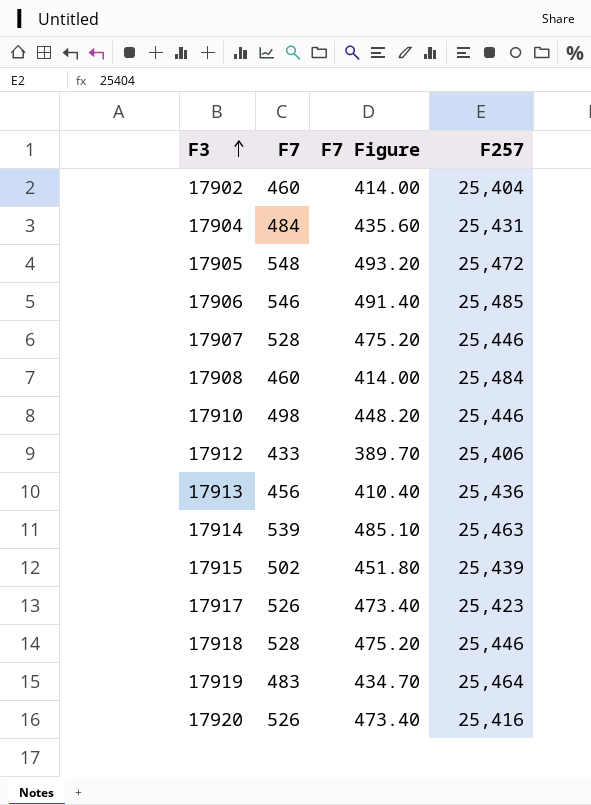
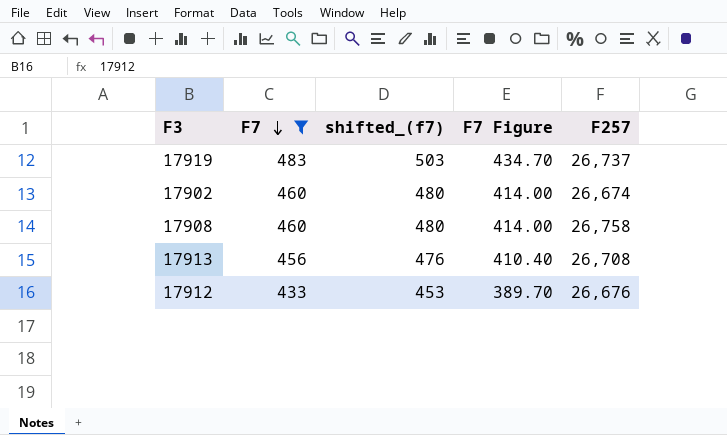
filter: none -> F7 <= 483
row order: F3 ascending -> F7 descending
column shifted_(f7) | formula: none -> [F7] + 20
17919 | F257: 25,464 -> 26,737
17902 | F257: 25,404 -> 26,674
17908 | F257: 25,484 -> 26,758
17913 | F257: 25,436 -> 26,708
17912 | F257: 25,406 -> 26,676

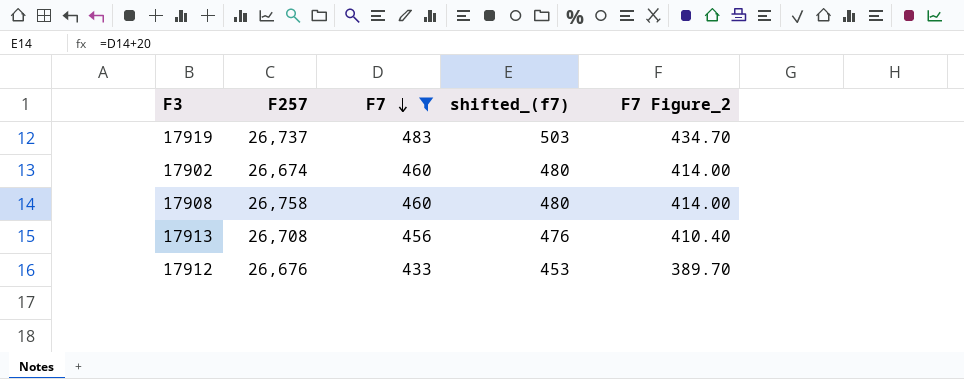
column F257 | position: 5 -> 2
column name: F7 Figure -> F7 Figure_2

